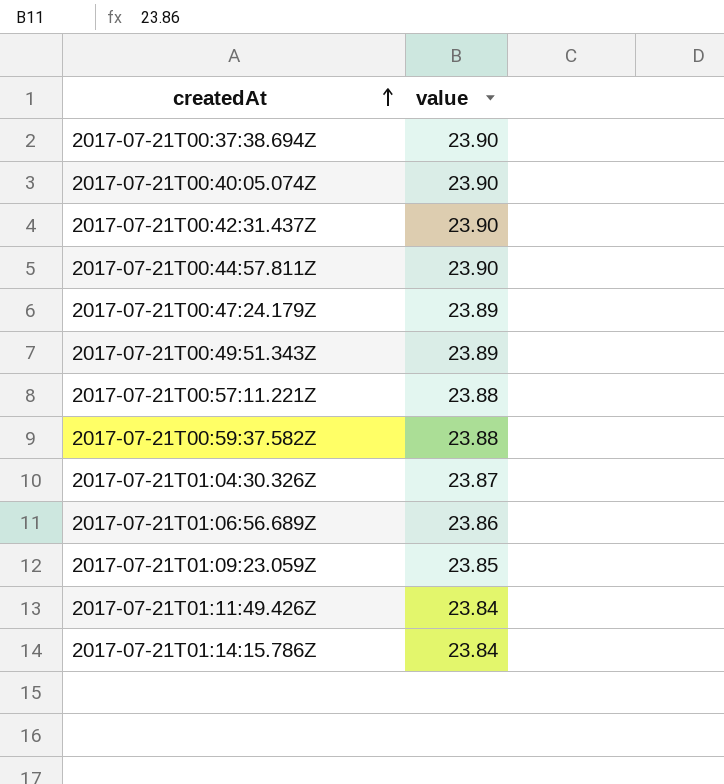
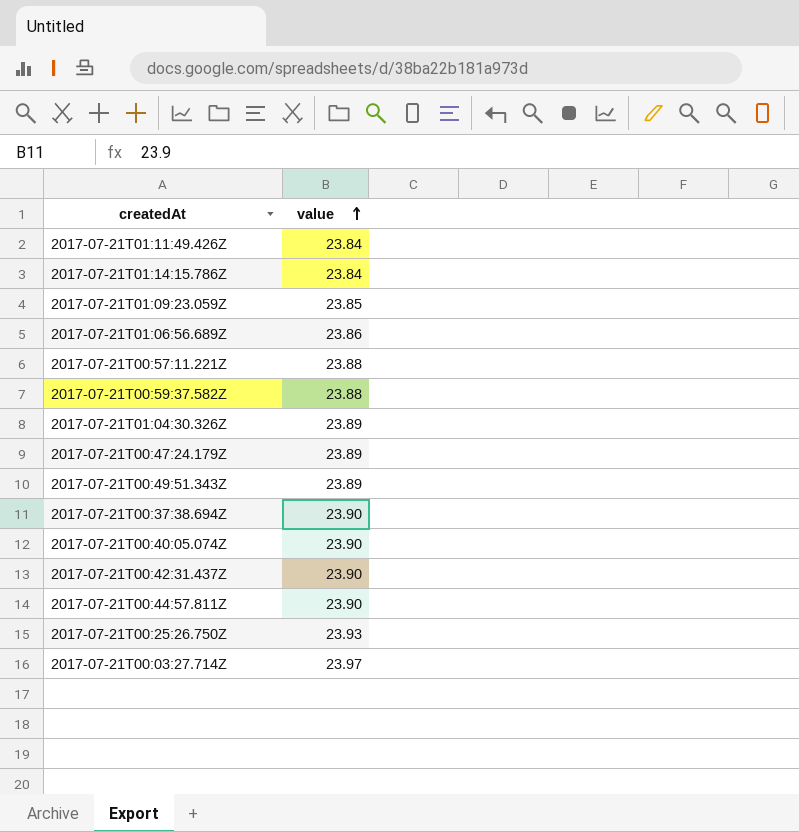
row order: createdAt ascending -> value ascending
2017-07-21T01:04:30.326Z | value: 23.87 -> 23.89
row 2017-07-21T00:25:26.750Z: none -> 23.93
row 2017-07-21T00:03:27.714Z: none -> 23.97

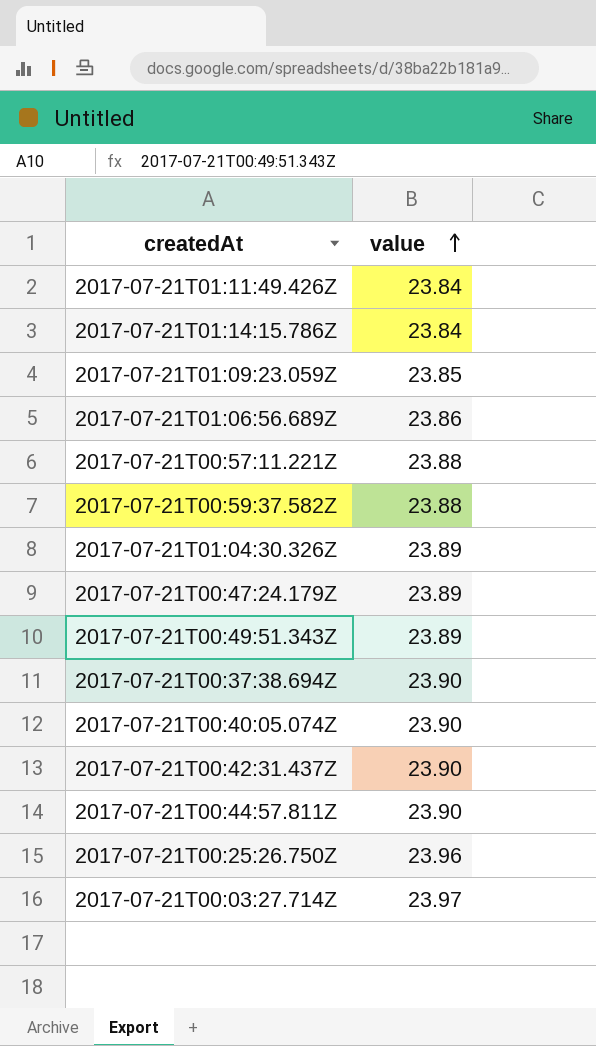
2017-07-21T00:25:26.750Z | value: 23.93 -> 23.96

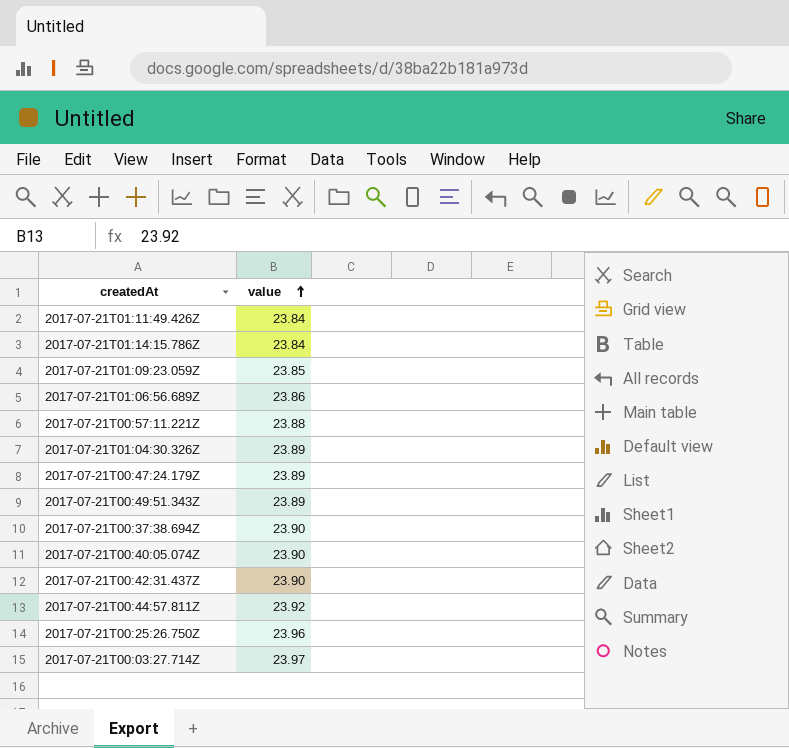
row 2017-07-21T00:59:37.582Z: 23.88 -> none
2017-07-21T00:44:57.811Z | value: 23.90 -> 23.92

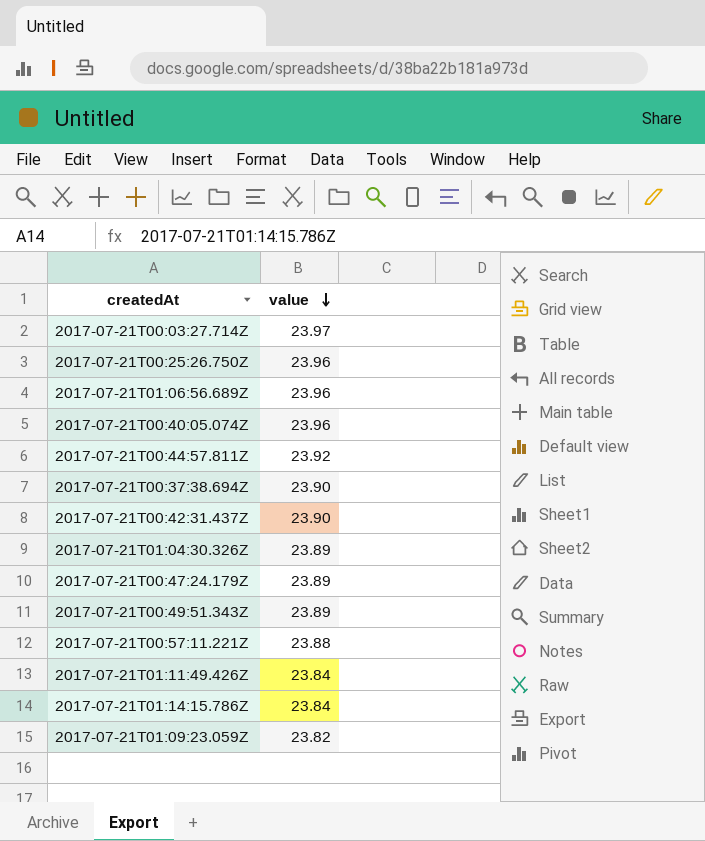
row order: value ascending -> value descending
2017-07-21T01:06:56.689Z | value: 23.86 -> 23.96
2017-07-21T00:40:05.074Z | value: 23.90 -> 23.96
2017-07-21T01:09:23.059Z | value: 23.85 -> 23.82

